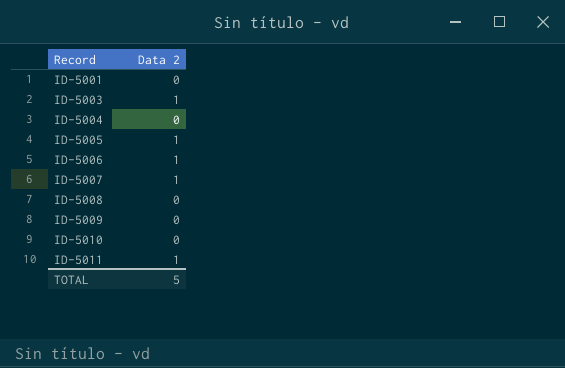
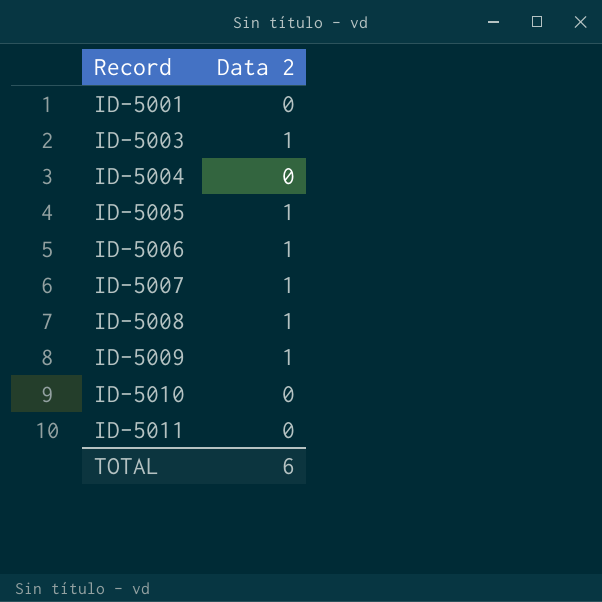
ID-5008 | Data 2: 0 -> 1
ID-5009 | Data 2: 0 -> 1
ID-5011 | Data 2: 1 -> 0
TOTAL | Data 2: 5 -> 6

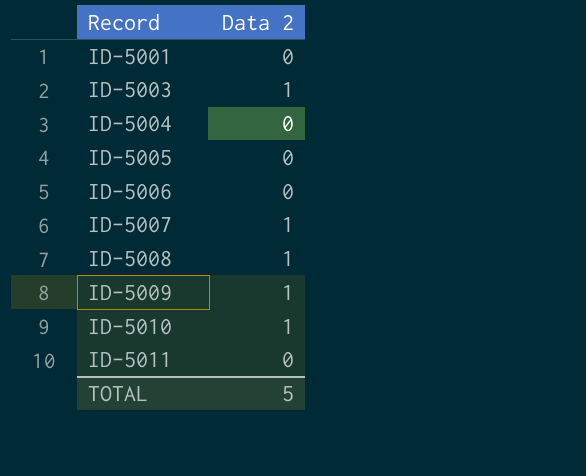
ID-5005 | Data 2: 1 -> 0
ID-5006 | Data 2: 1 -> 0
ID-5010 | Data 2: 0 -> 1
TOTAL | Data 2: 6 -> 5

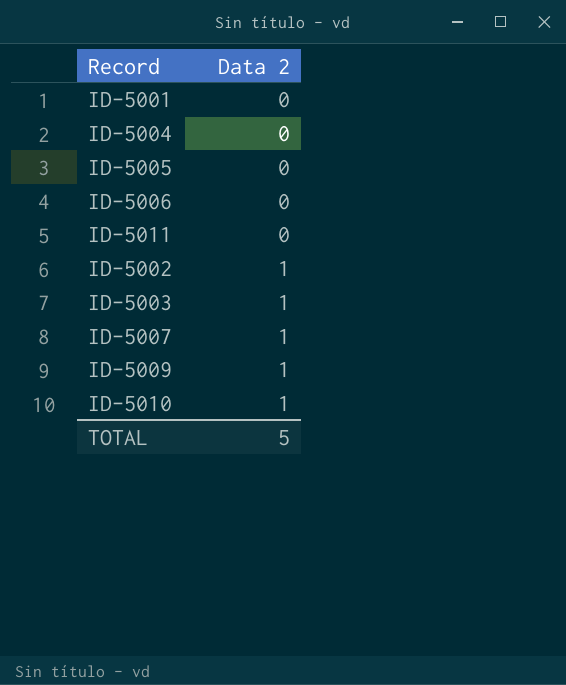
row order: Record ascending -> Data 2 ascending
row ID-5008: 1 -> none
row ID-5002: none -> 1

